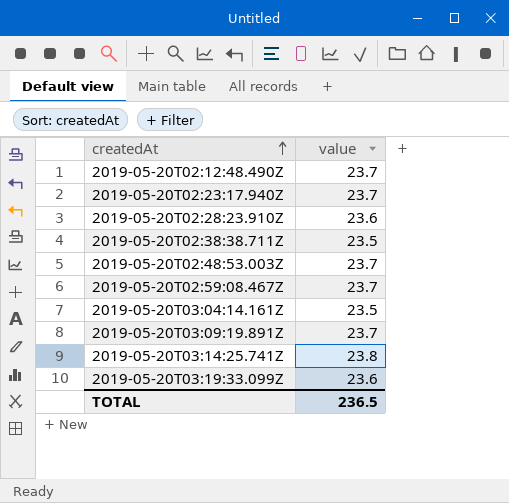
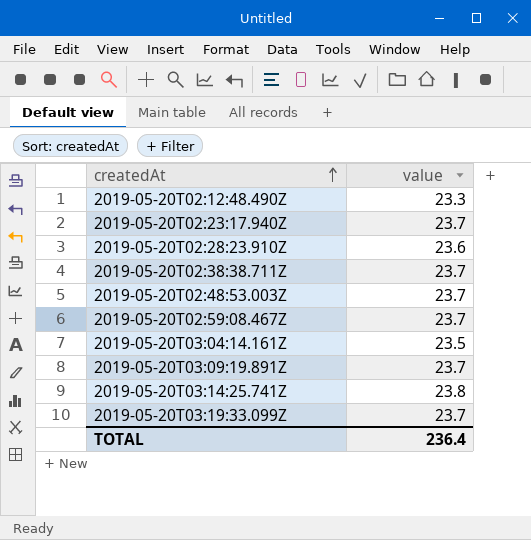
2019-05-20T02:12:48.490Z | value: 23.7 -> 23.3
2019-05-20T02:38:38.711Z | value: 23.5 -> 23.7
2019-05-20T03:19:33.099Z | value: 23.6 -> 23.7
TOTAL | value: 236.5 -> 236.4

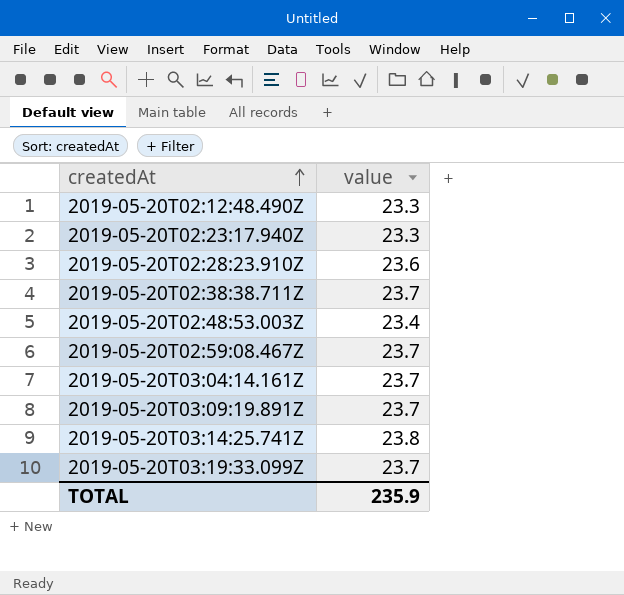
2019-05-20T02:23:17.940Z | value: 23.7 -> 23.3
2019-05-20T02:48:53.003Z | value: 23.7 -> 23.4
2019-05-20T03:04:14.161Z | value: 23.5 -> 23.7
TOTAL | value: 236.4 -> 235.9

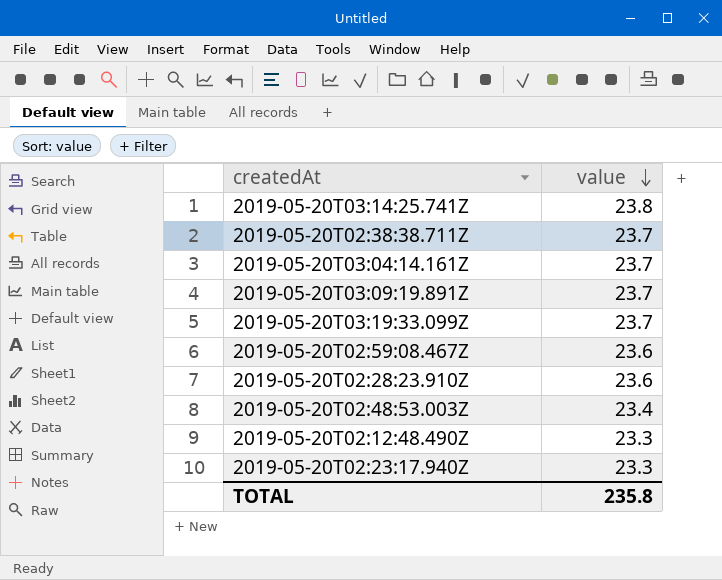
row order: createdAt ascending -> value descending
2019-05-20T02:59:08.467Z | value: 23.7 -> 23.6
TOTAL | value: 235.9 -> 235.8

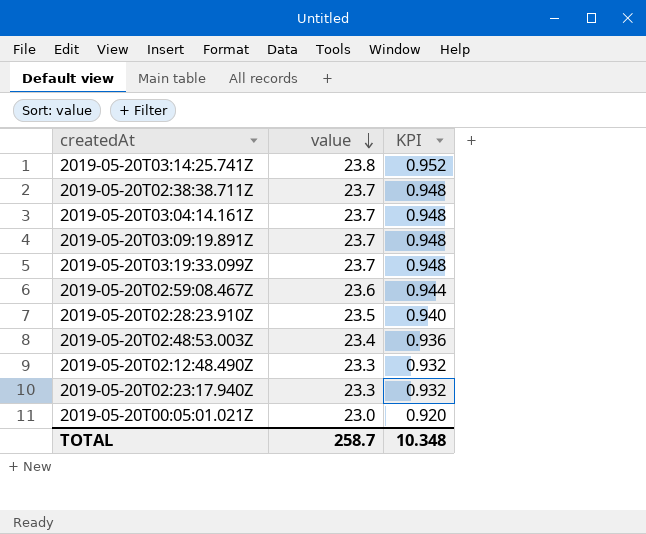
column KPI | formula: none -> [value] * 0.04
2019-05-20T02:28:23.910Z | value: 23.6 -> 23.5
row 2019-05-20T00:05:01.021Z: none -> 23.0 | 0.920
TOTAL | value: 235.8 -> 258.7

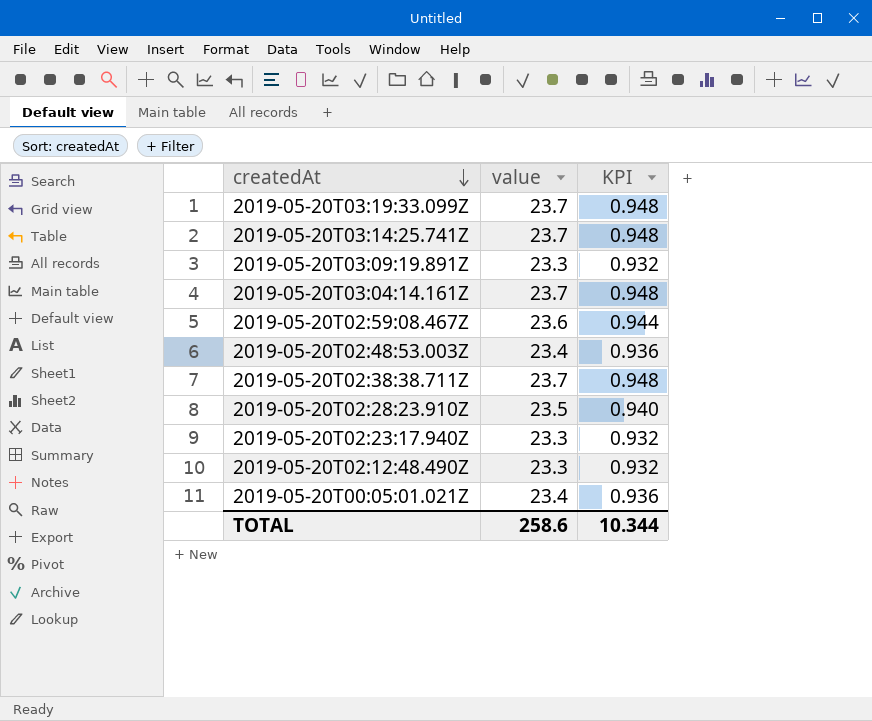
row order: value descending -> createdAt descending
2019-05-20T03:14:25.741Z | value: 23.8 -> 23.7
2019-05-20T03:14:25.741Z | KPI: 0.952 -> 0.948
2019-05-20T03:09:19.891Z | value: 23.7 -> 23.3
2019-05-20T03:09:19.891Z | KPI: 0.948 -> 0.932
2019-05-20T00:05:01.021Z | value: 23.0 -> 23.4
2019-05-20T00:05:01.021Z | KPI: 0.920 -> 0.936
TOTAL | value: 258.7 -> 258.6
TOTAL | KPI: 10.348 -> 10.344

